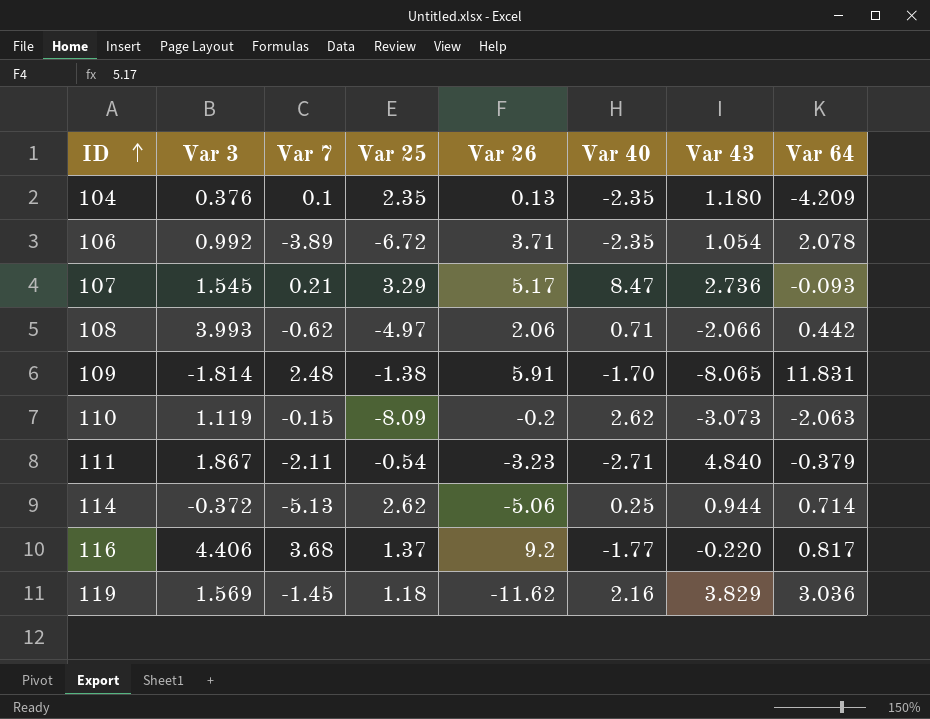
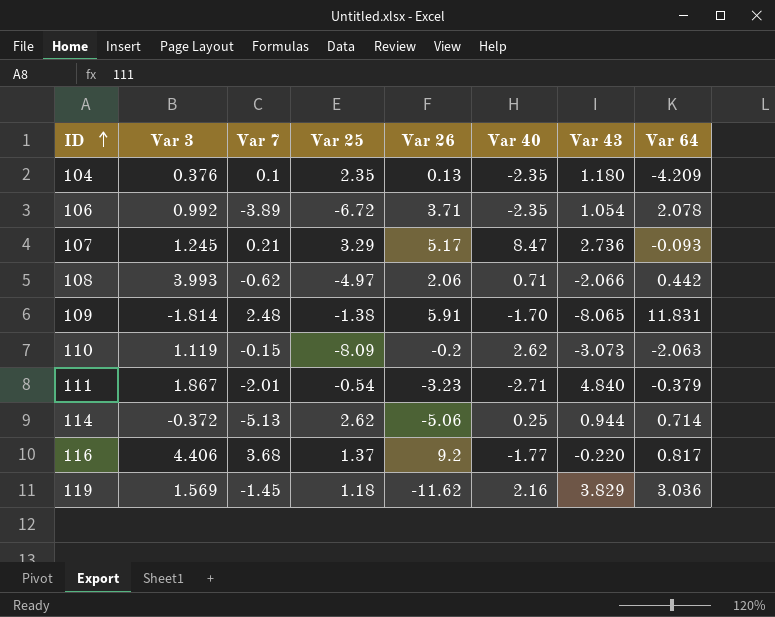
107 | Var 3: 1.545 -> 1.245
111 | Var 7: -2.11 -> -2.01

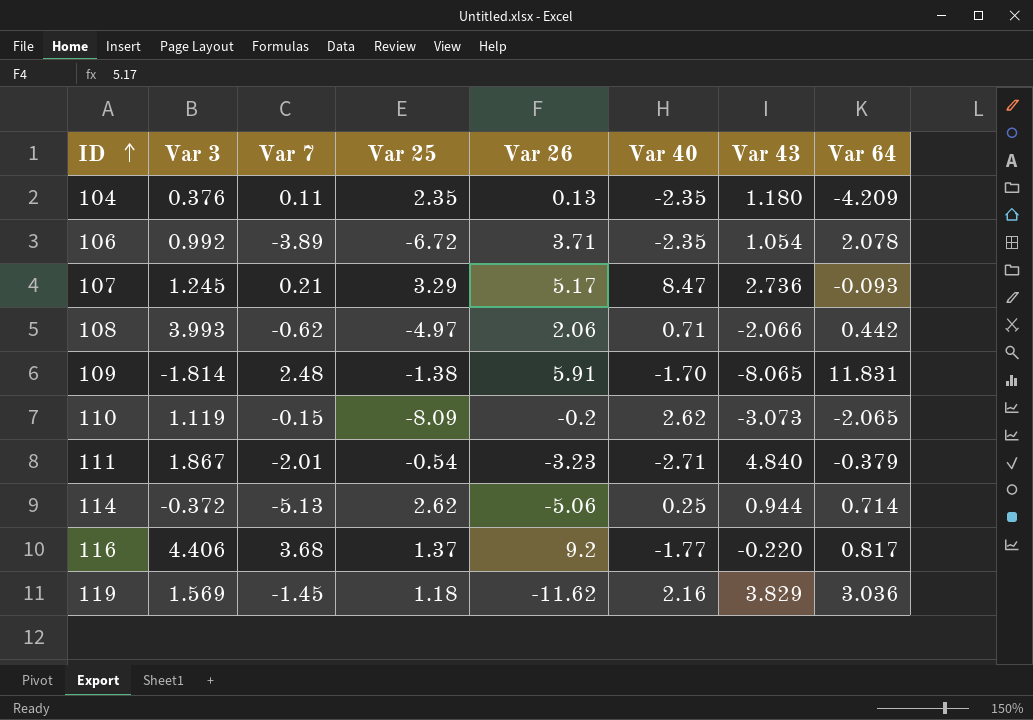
104 | Var 7: 0.1 -> 0.11
110 | Var 64: -2.063 -> -2.065

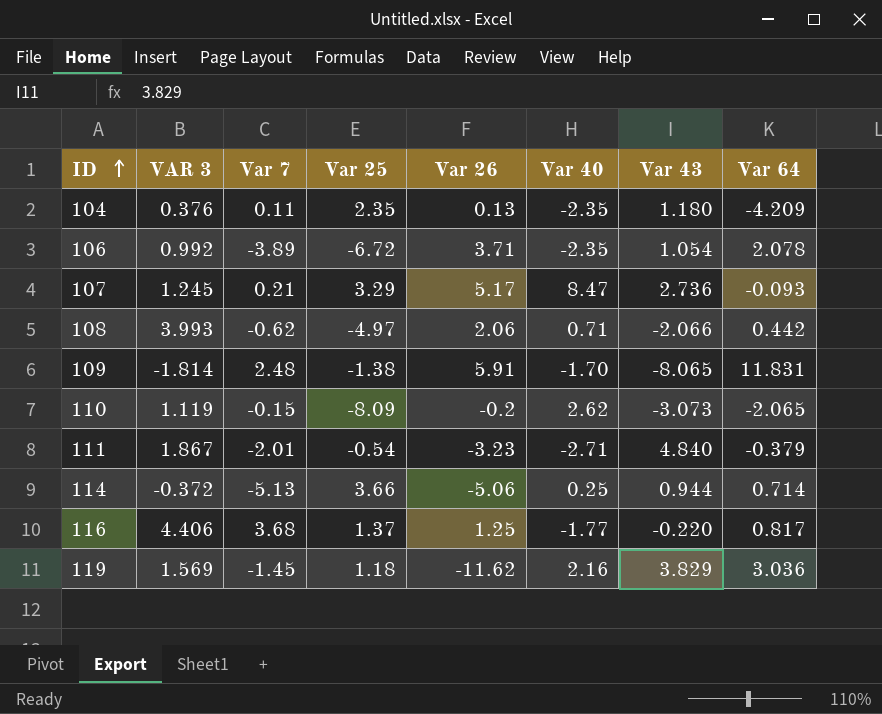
column name: Var 3 -> VAR 3
114 | Var 25: 2.62 -> 3.66
116 | Var 26: 9.2 -> 1.25

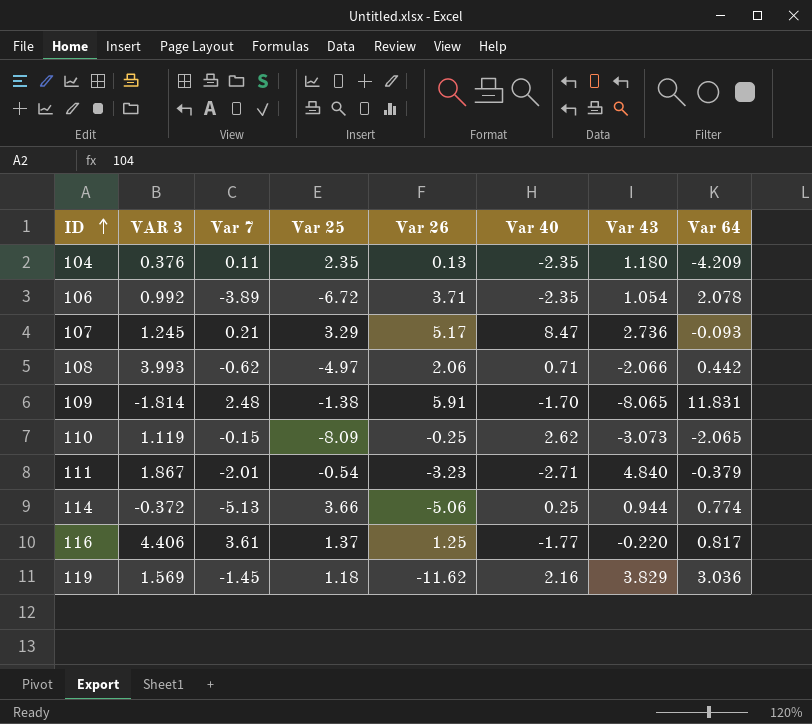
110 | Var 26: -0.2 -> -0.25
114 | Var 64: 0.714 -> 0.774
116 | Var 7: 3.68 -> 3.61

